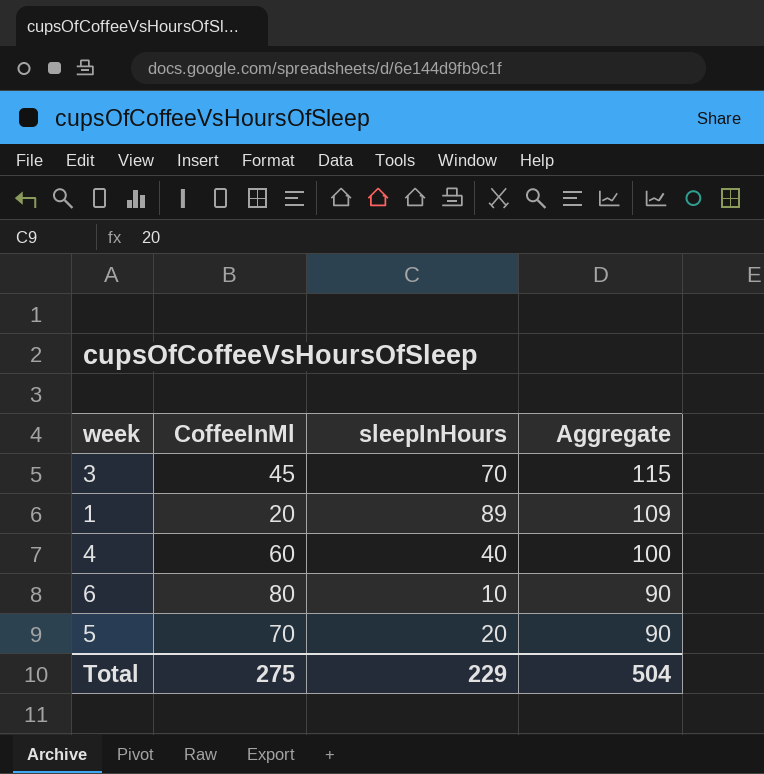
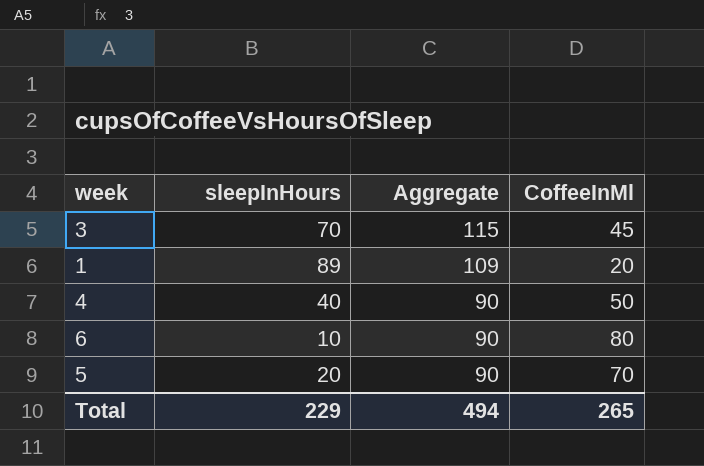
column CoffeeInMl | position: 2 -> 4
4 | Aggregate: 100 -> 90
4 | CoffeeInMl: 60 -> 50
Total | Aggregate: 504 -> 494
Total | CoffeeInMl: 275 -> 265

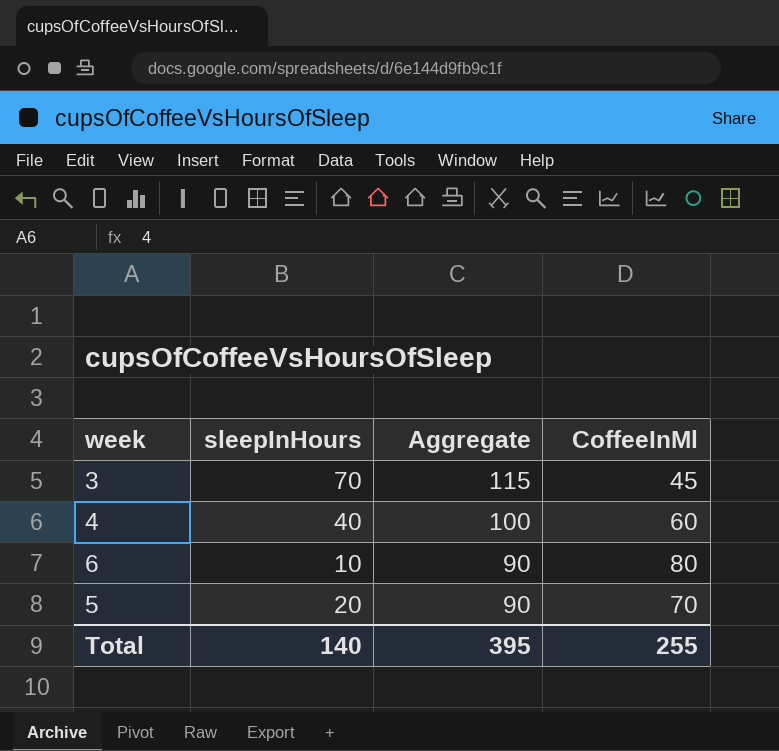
row 1: 89 | 109 | 20 -> none
4 | Aggregate: 90 -> 100
4 | CoffeeInMl: 50 -> 60
Total | sleepInHours: 229 -> 140
Total | Aggregate: 494 -> 395
Total | CoffeeInMl: 265 -> 255

